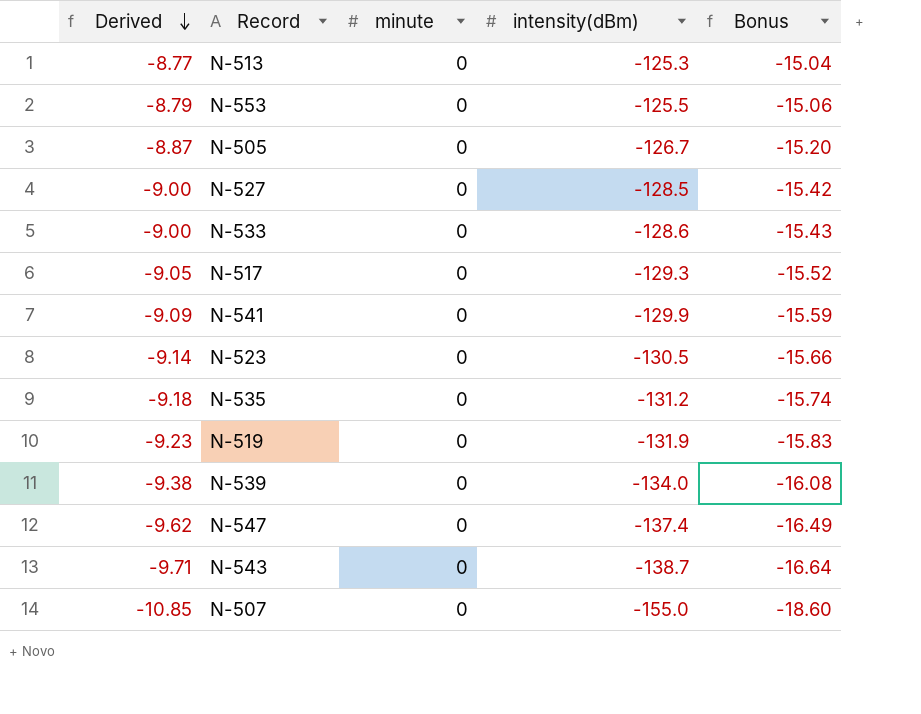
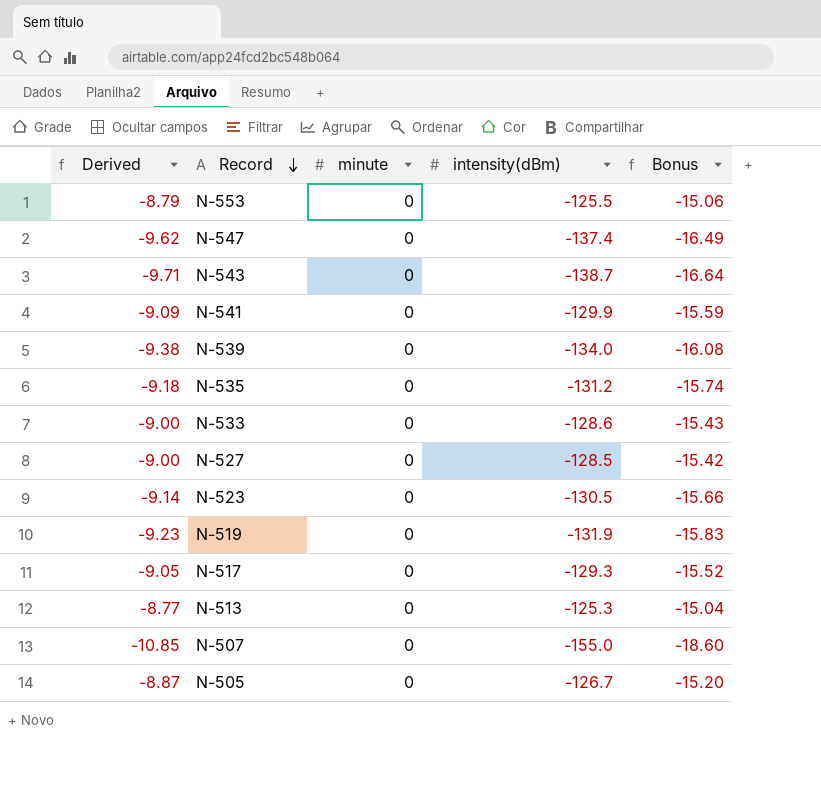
row order: Derived descending -> Record descending

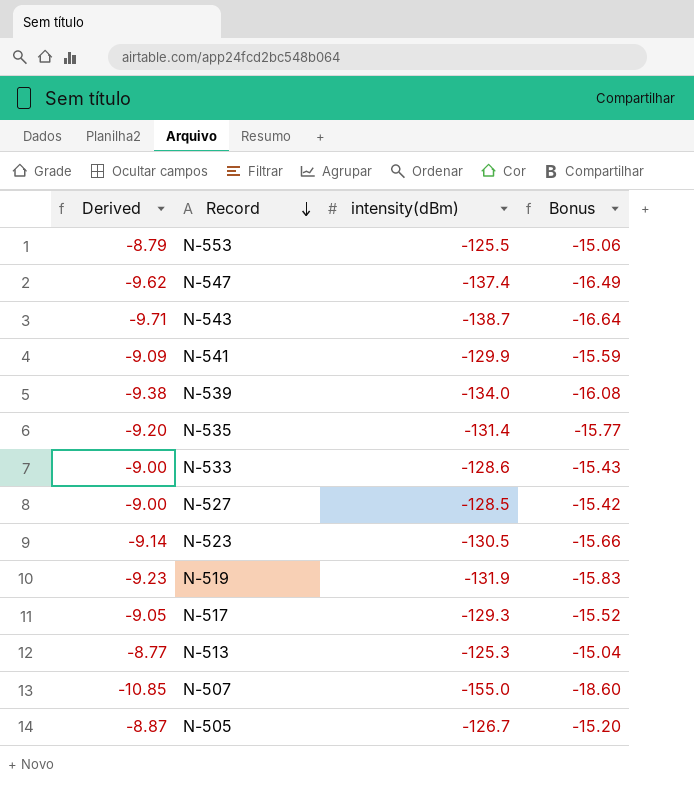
column minute | position: 3 -> none
N-535 | Derived: -9.18 -> -9.20
N-535 | intensity(dBm): -131.2 -> -131.4
N-535 | Bonus: -15.74 -> -15.77

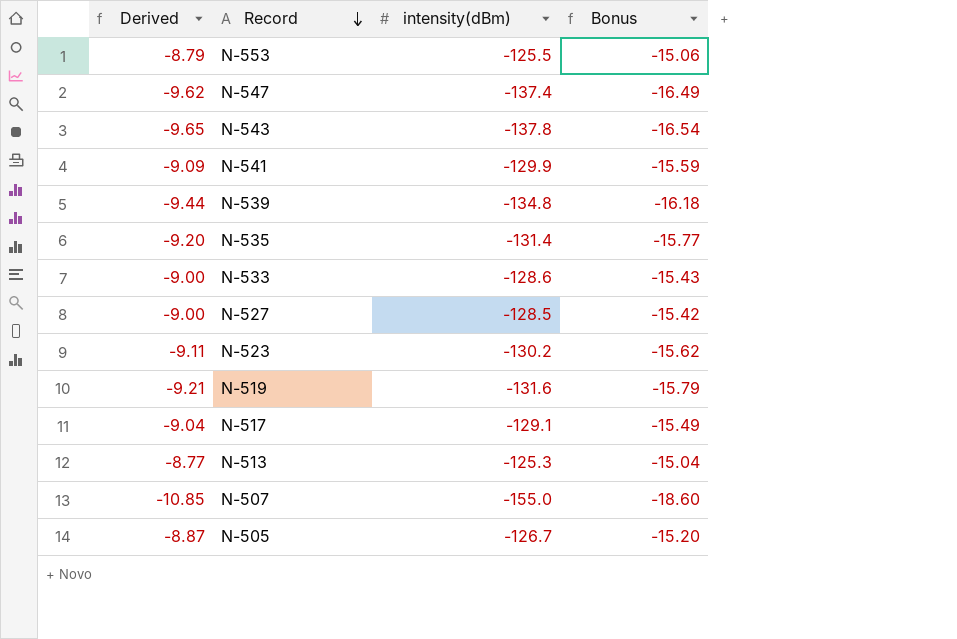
N-543 | Derived: -9.71 -> -9.65
N-543 | intensity(dBm): -138.7 -> -137.8
N-543 | Bonus: -16.64 -> -16.54
N-539 | Derived: -9.38 -> -9.44
N-539 | intensity(dBm): -134.0 -> -134.8
N-539 | Bonus: -16.08 -> -16.18
N-523 | Derived: -9.14 -> -9.11
N-523 | intensity(dBm): -130.5 -> -130.2
N-523 | Bonus: -15.66 -> -15.62
N-519 | Derived: -9.23 -> -9.21
N-519 | intensity(dBm): -131.9 -> -131.6
N-519 | Bonus: -15.83 -> -15.79
N-517 | Derived: -9.05 -> -9.04
N-517 | intensity(dBm): -129.3 -> -129.1
N-517 | Bonus: -15.52 -> -15.49

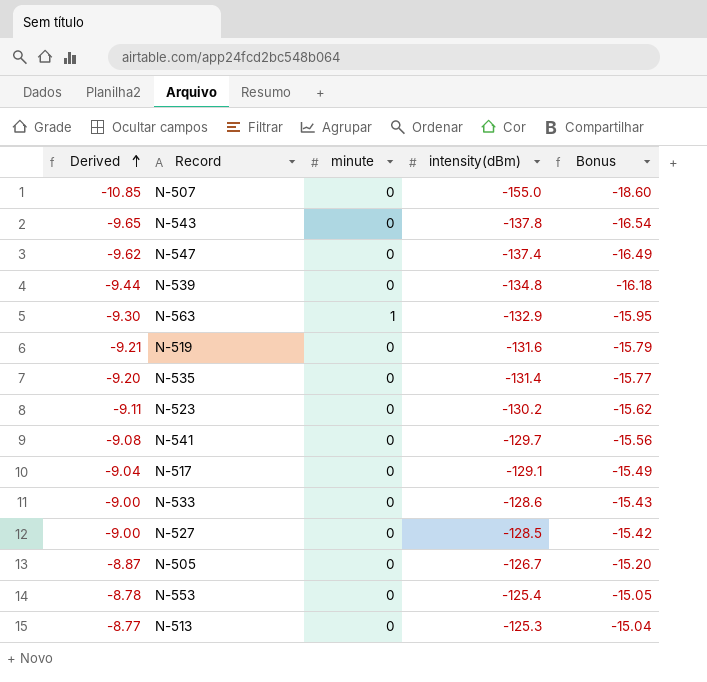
row order: Record descending -> Derived ascending
column minute | position: none -> 3
row N-563: none -> -9.30 | 1 | -132.9 | -15.95
N-541 | Derived: -9.09 -> -9.08
N-541 | intensity(dBm): -129.9 -> -129.7
N-541 | Bonus: -15.59 -> -15.56
N-553 | Derived: -8.79 -> -8.78
N-553 | intensity(dBm): -125.5 -> -125.4
N-553 | Bonus: -15.06 -> -15.05

